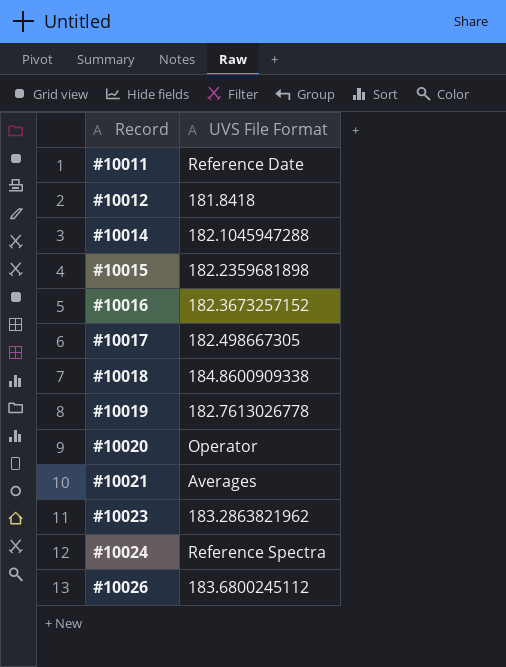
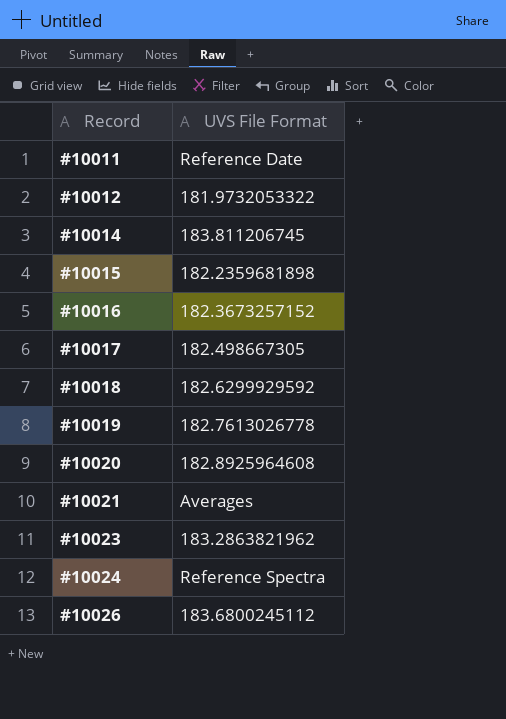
#10012 | UVS File Format: 181.8418 -> 181.9732053322
#10014 | UVS File Format: 182.1045947288 -> 183.811206745
#10018 | UVS File Format: 184.8600909338 -> 182.6299929592
#10020 | UVS File Format: Operator -> 182.8925964608

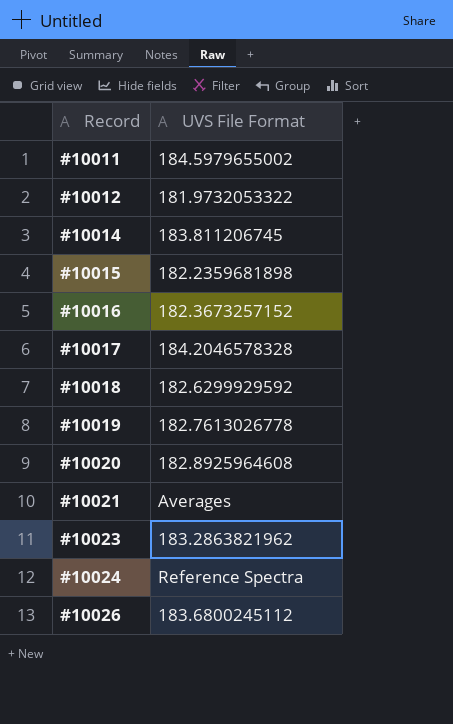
#10011 | UVS File Format: Reference Date -> 184.5979655002
#10017 | UVS File Format: 182.498667305 -> 184.2046578328

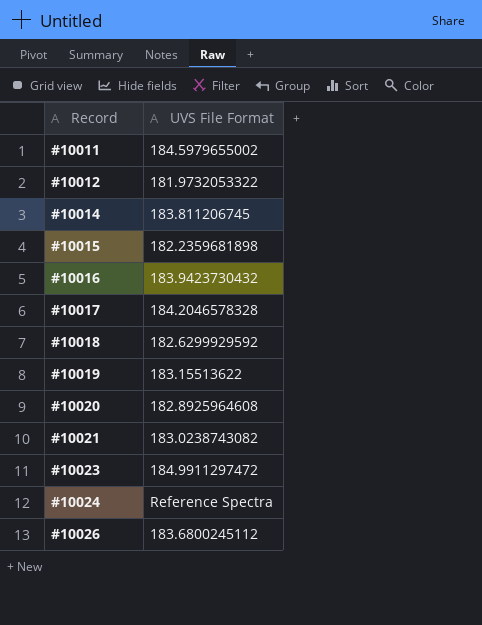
#10016 | UVS File Format: 182.3673257152 -> 183.9423730432
#10019 | UVS File Format: 182.7613026778 -> 183.15513622
#10021 | UVS File Format: Averages -> 183.0238743082
#10023 | UVS File Format: 183.2863821962 -> 184.9911297472

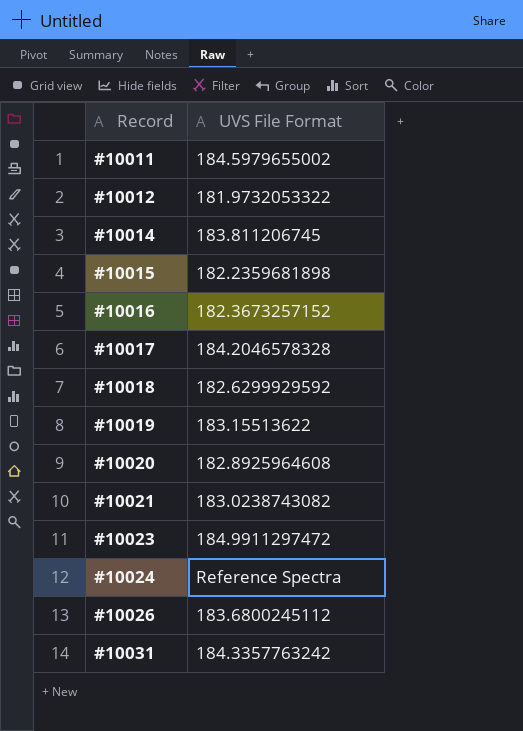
#10016 | UVS File Format: 183.9423730432 -> 182.3673257152
row #10031: none -> 184.3357763242

